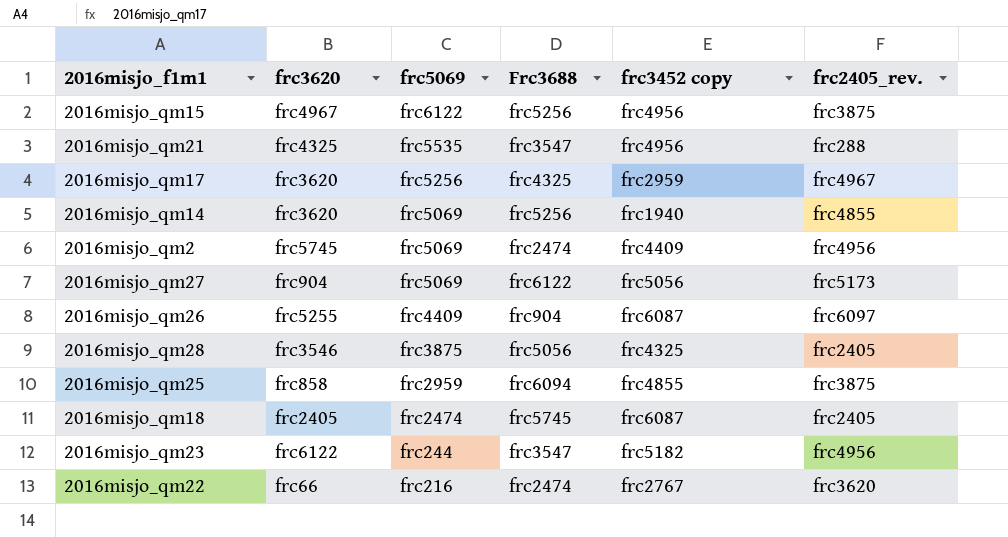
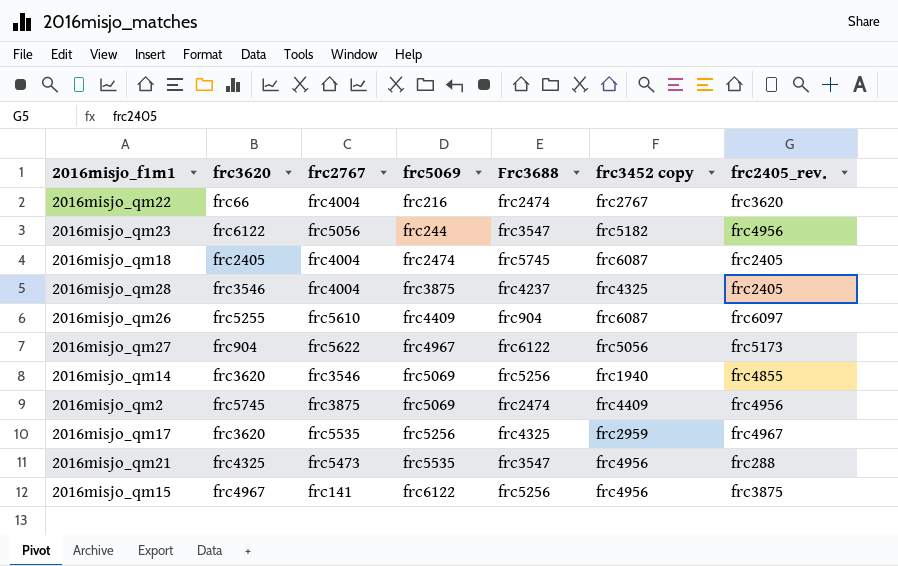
row order: frc5069 descending -> frc5069 ascending
column frc2767 | position: none -> 3
row 2016misjo_qm25: frc858 | frc2959 | frc6094 | frc4855 | frc3875 -> none
2016misjo_qm28 | Frc3688: frc5056 -> frc4237
2016misjo_qm27 | frc5069: frc5069 -> frc4967

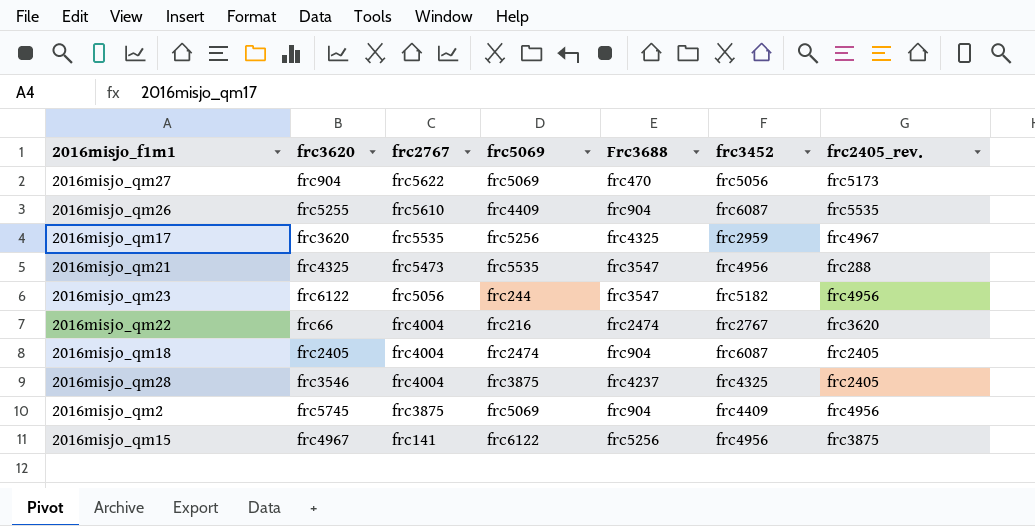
row order: frc5069 ascending -> frc2767 descending
column name: frc3452 copy -> frc3452
row 2016misjo_qm14: frc3620 | frc3546 | frc5069 | frc5256 | frc1940 | frc4855 -> none
2016misjo_qm27 | frc5069: frc4967 -> frc5069
2016misjo_qm27 | Frc3688: frc6122 -> frc470
2016misjo_qm26 | frc2405_rev.: frc6097 -> frc5535
2016misjo_qm18 | Frc3688: frc5745 -> frc904
2016misjo_qm2 | Frc3688: frc2474 -> frc904

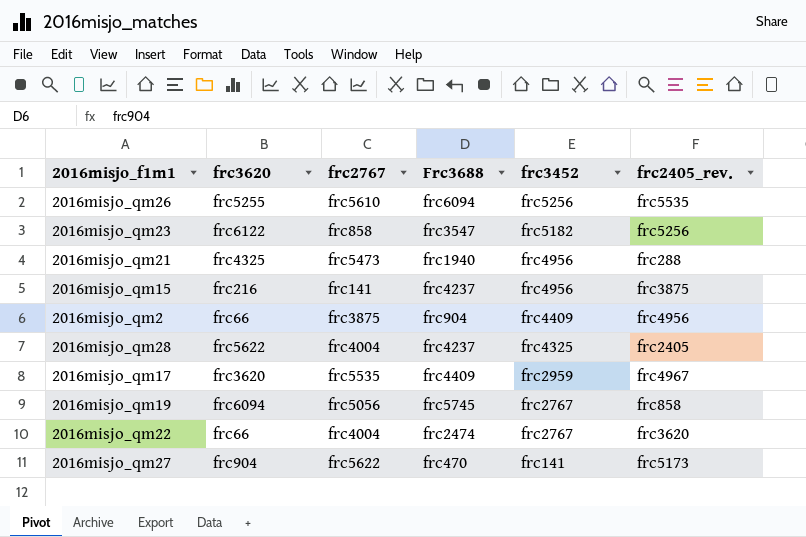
row order: frc2767 descending -> frc3452 descending
column frc5069 | position: 4 -> none
row 2016misjo_qm18: frc2405 | frc4004 | frc2474 | frc904 | frc6087 | frc2405 -> none
2016misjo_qm26 | Frc3688: frc904 -> frc6094
2016misjo_qm26 | frc3452: frc6087 -> frc5256
2016misjo_qm23 | frc2767: frc5056 -> frc858
2016misjo_qm23 | frc2405_rev.: frc4956 -> frc5256
2016misjo_qm21 | Frc3688: frc3547 -> frc1940
2016misjo_qm15 | frc3620: frc4967 -> frc216
2016misjo_qm15 | Frc3688: frc5256 -> frc4237
2016misjo_qm2 | frc3620: frc5745 -> frc66
2016misjo_qm28 | frc3620: frc3546 -> frc5622
2016misjo_qm17 | Frc3688: frc4325 -> frc4409
row 2016misjo_qm19: none -> frc6094 | frc5056 | frc5745 | frc2767 | frc858
2016misjo_qm27 | frc3452: frc5056 -> frc141

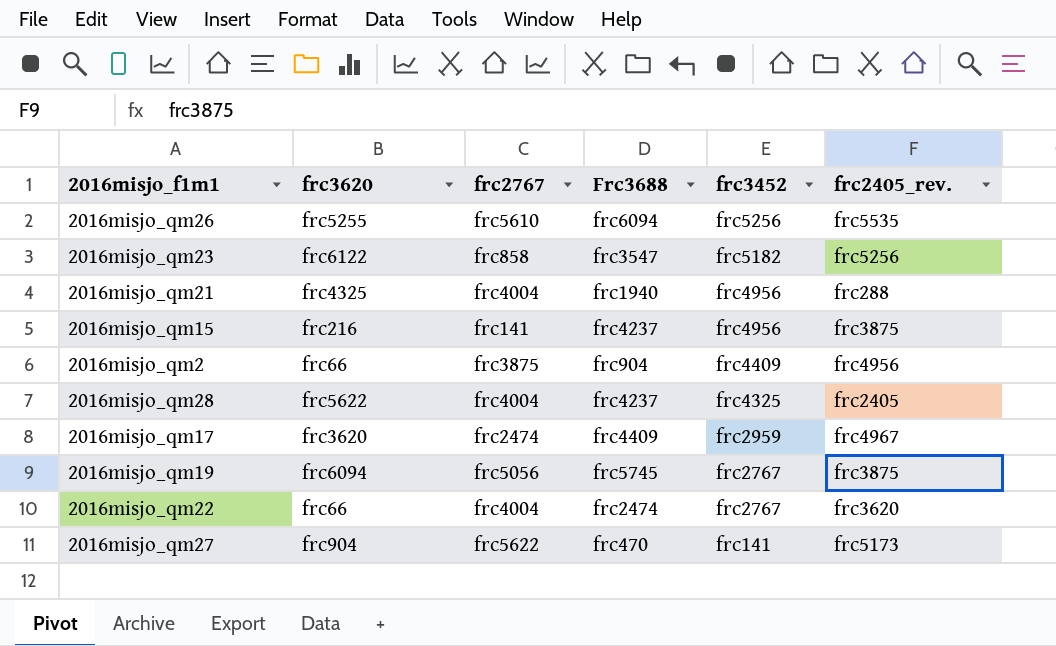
2016misjo_qm21 | frc2767: frc5473 -> frc4004
2016misjo_qm17 | frc2767: frc5535 -> frc2474
2016misjo_qm19 | frc2405_rev.: frc858 -> frc3875

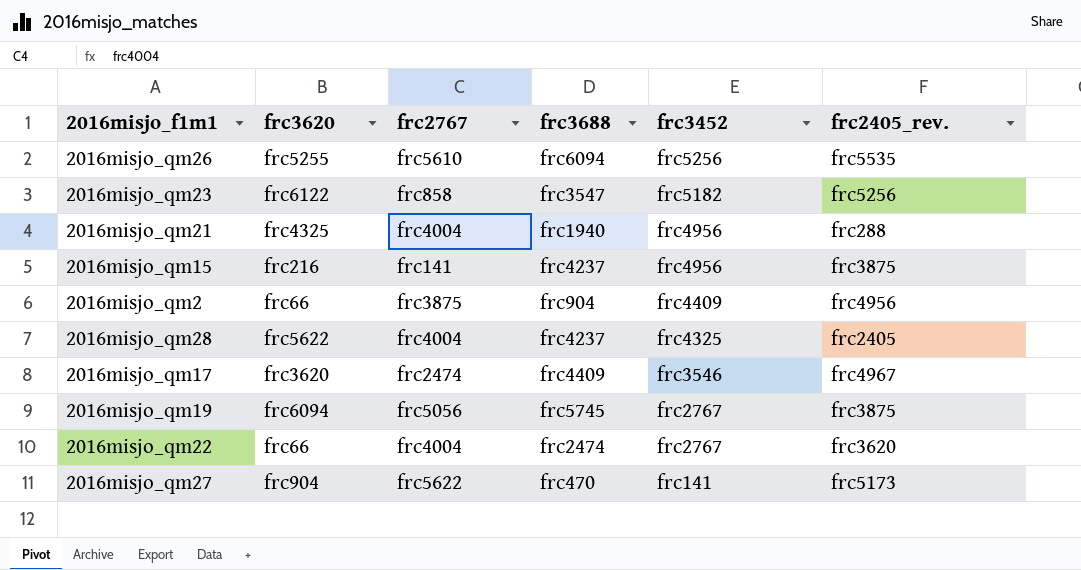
column name: Frc3688 -> frc3688
2016misjo_qm17 | frc3452: frc2959 -> frc3546

